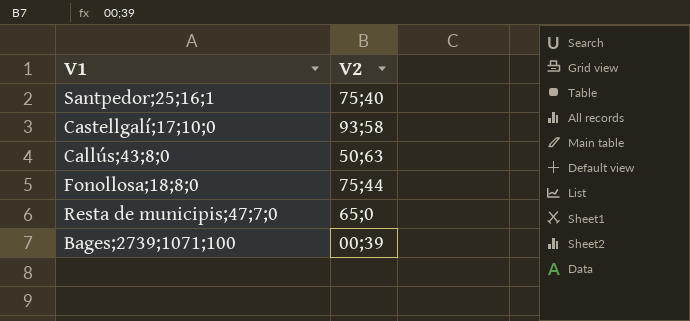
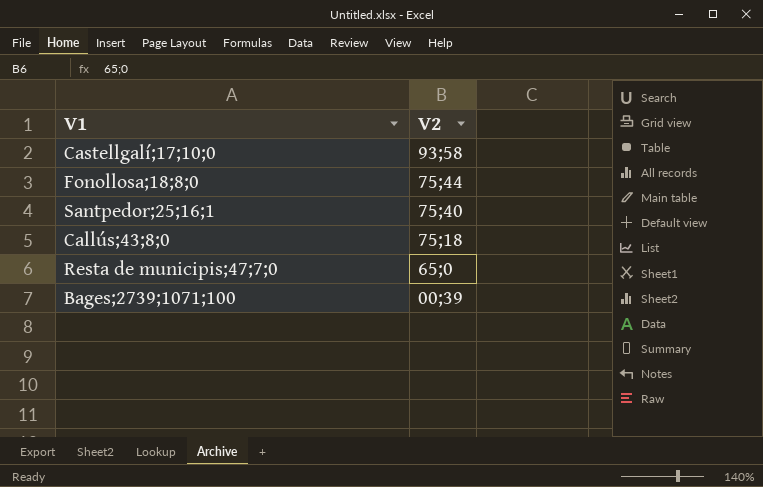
row order: none -> V2 descending
Callús;43;8;0 | V2: 50;63 -> 75;18

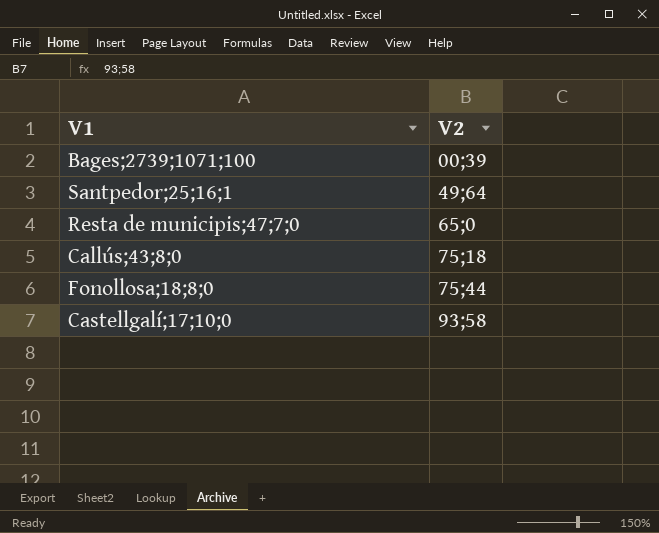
row order: V2 descending -> V2 ascending
Santpedor;25;16;1 | V2: 75;40 -> 49;64

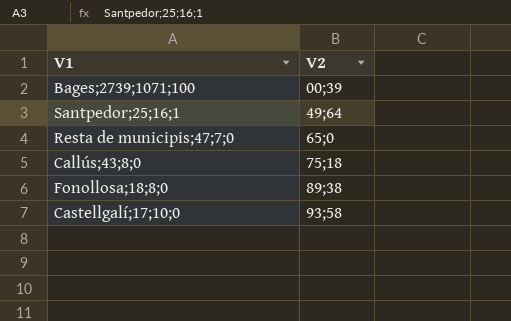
Fonollosa;18;8;0 | V2: 75;44 -> 89;38

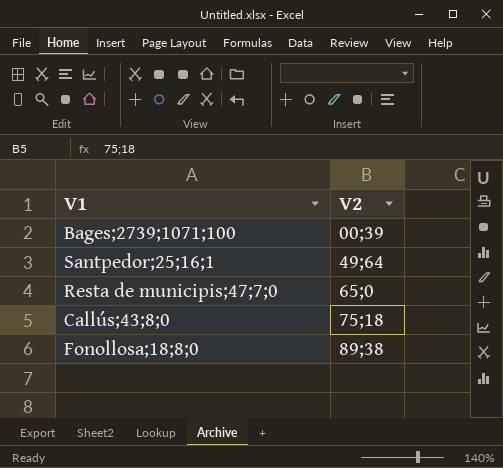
row Castellgalí;17;10;0: 93;58 -> none

